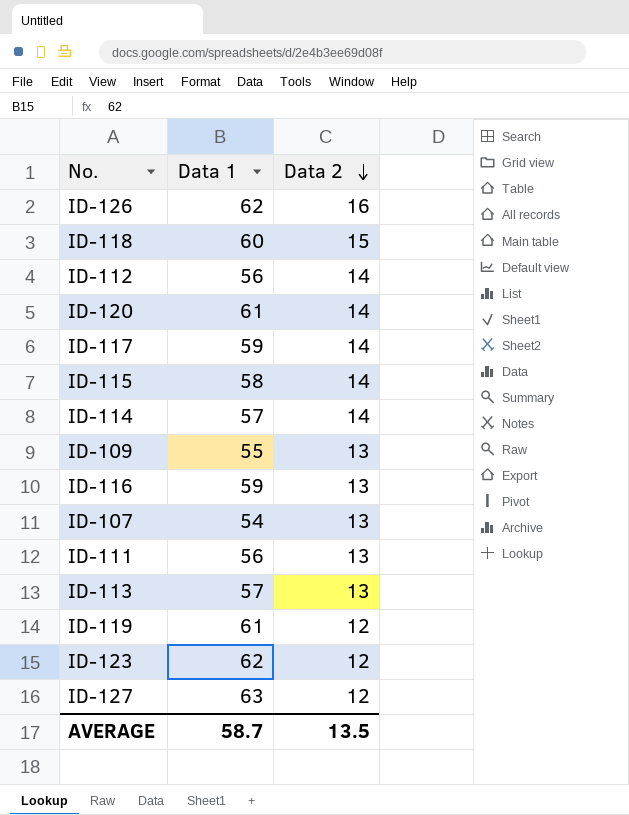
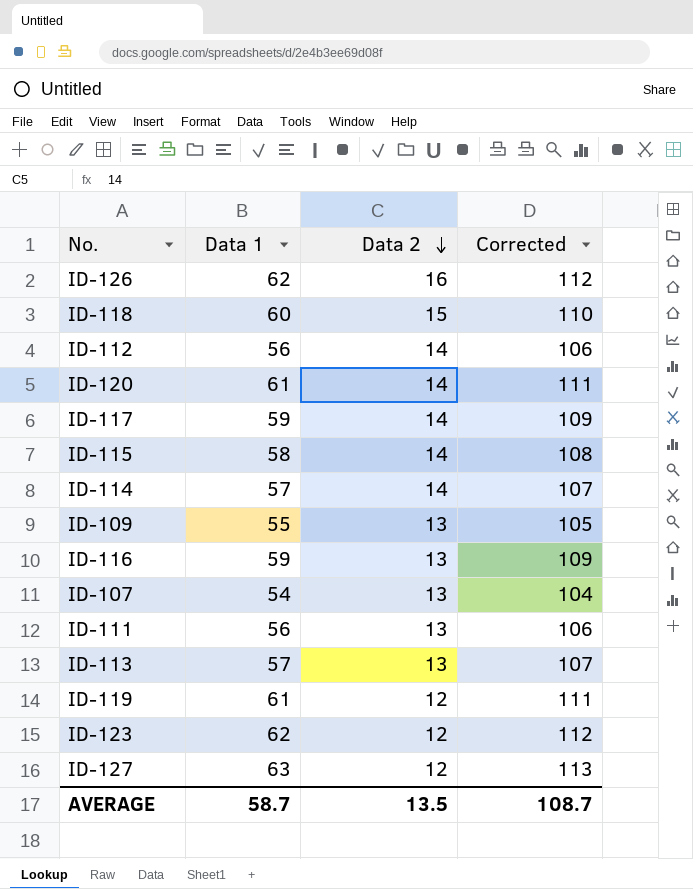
column Corrected | formula: none -> [Data 1] + 50

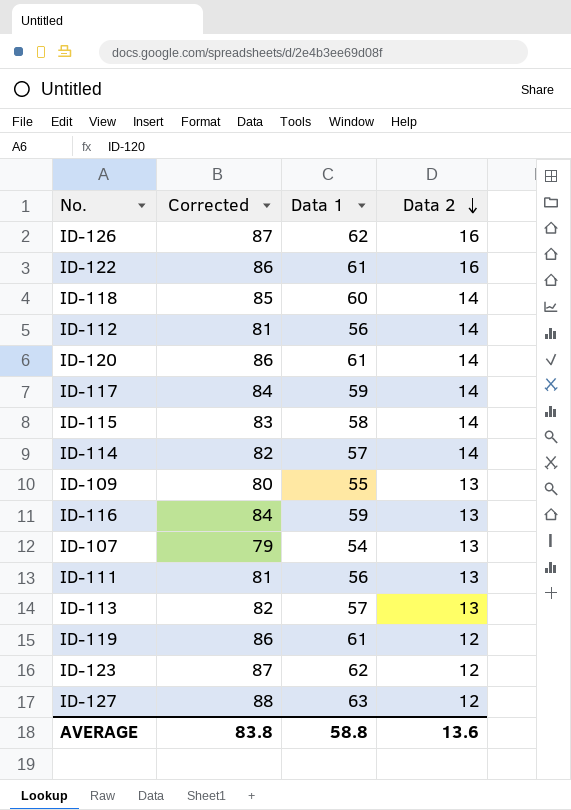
column Corrected | formula: [Data 1] + 50 -> [Data 1] + 25
column Corrected | position: 4 -> 2
row ID-122: none -> 86 | 61 | 16
ID-118 | Data 2: 15 -> 14
AVERAGE | Corrected: 108.7 -> 83.8
AVERAGE | Data 1: 58.7 -> 58.8
AVERAGE | Data 2: 13.5 -> 13.6

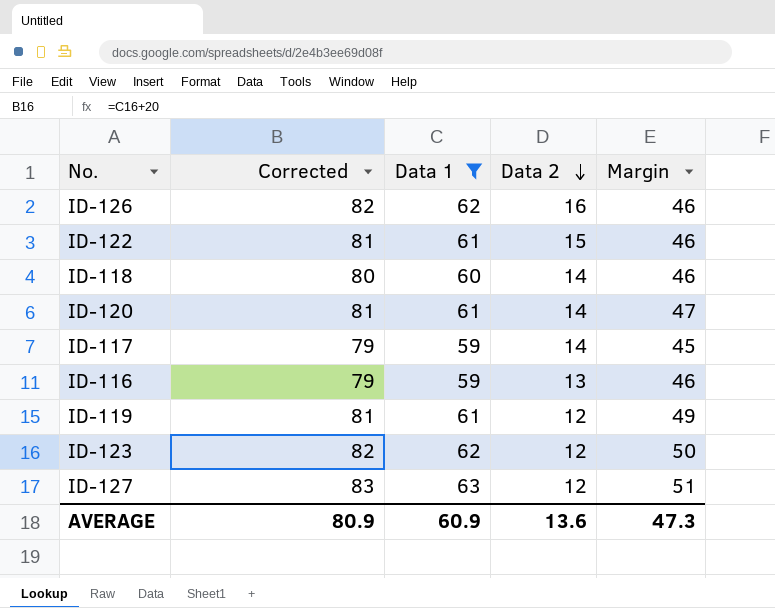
filter: none -> Data 1 >= 59
column Corrected | formula: [Data 1] + 25 -> [Data 1] + 20
column Margin | formula: none -> [Data 1] - [Data 2]
ID-122 | Data 2: 16 -> 15
AVERAGE | Corrected: 83.8 -> 80.9
AVERAGE | Data 1: 58.8 -> 60.9

